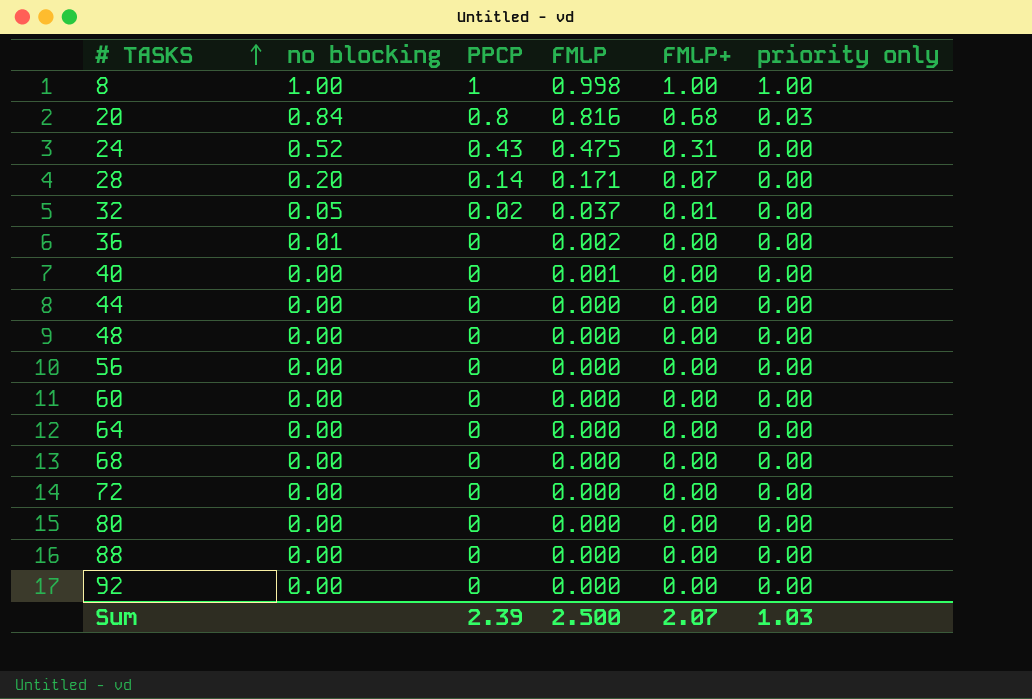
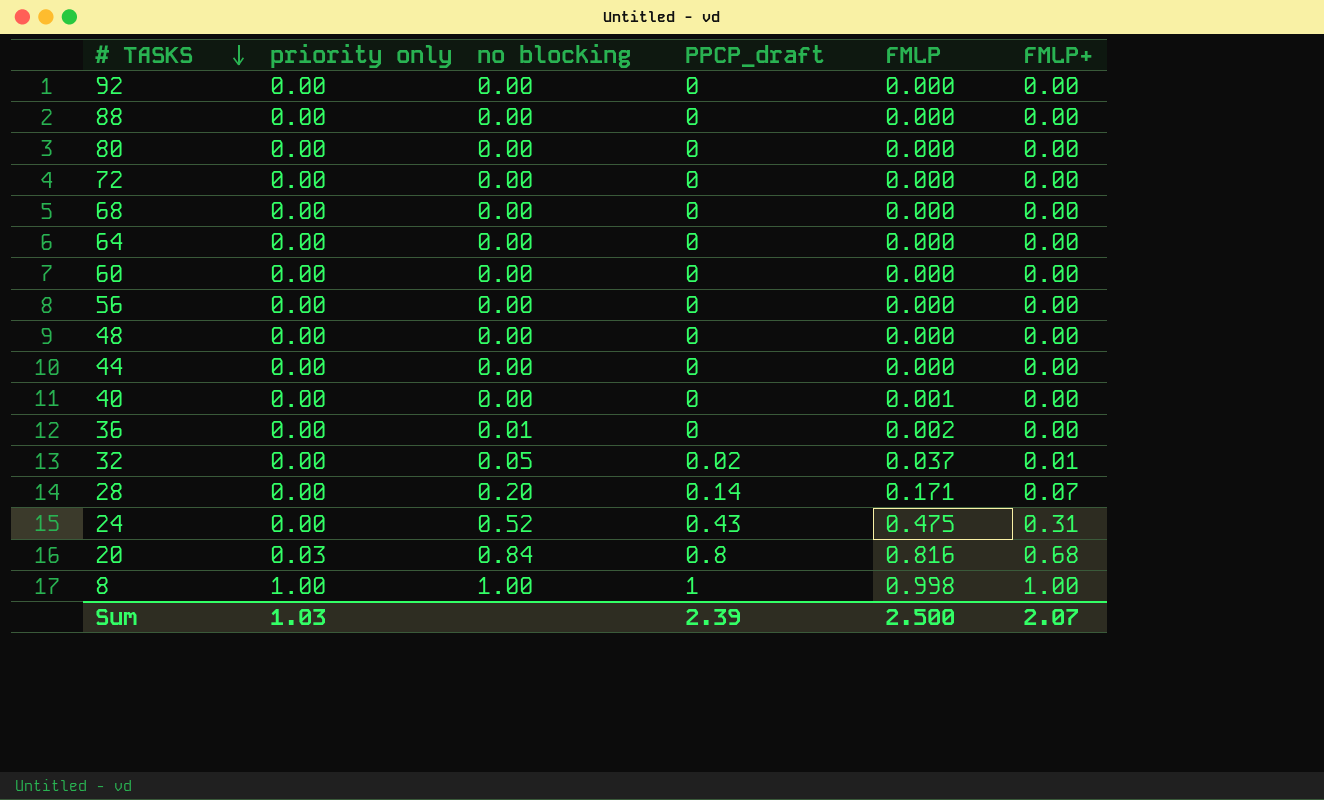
row order: # TASKS ascending -> # TASKS descending
column priority only | position: 6 -> 2
column name: PPCP -> PPCP_draft

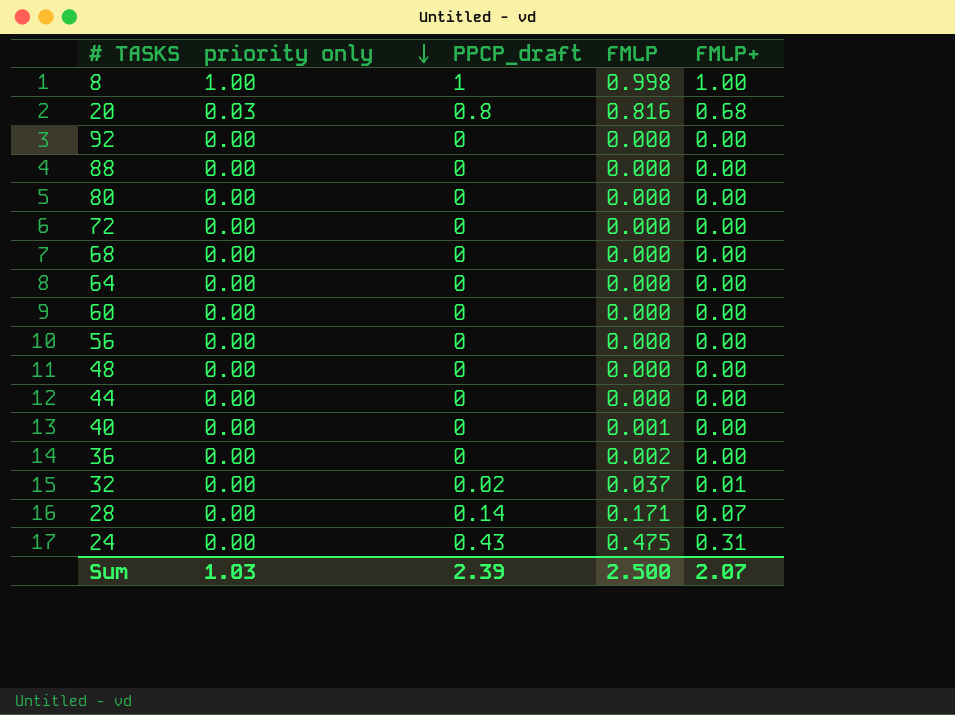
row order: # TASKS descending -> priority only descending
column no blocking | position: 3 -> none

